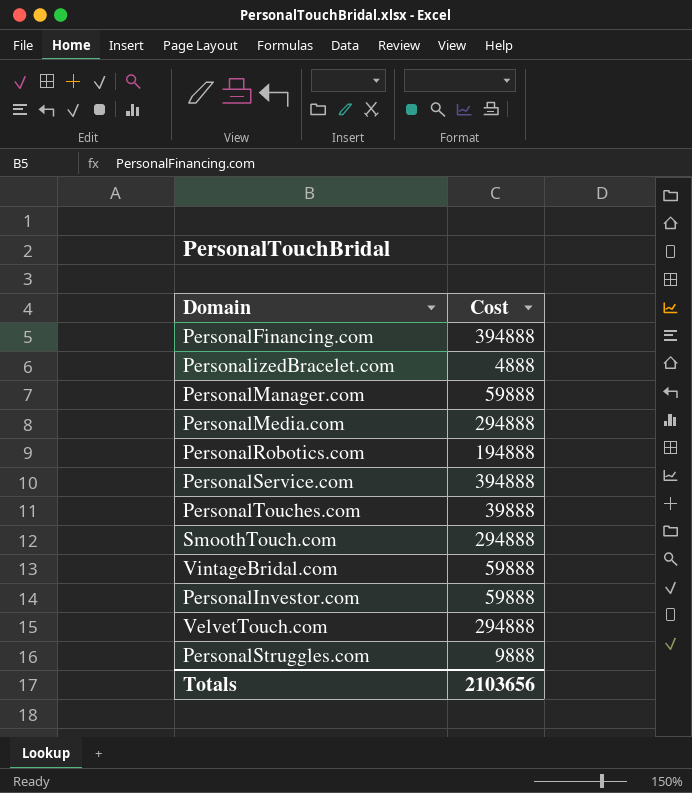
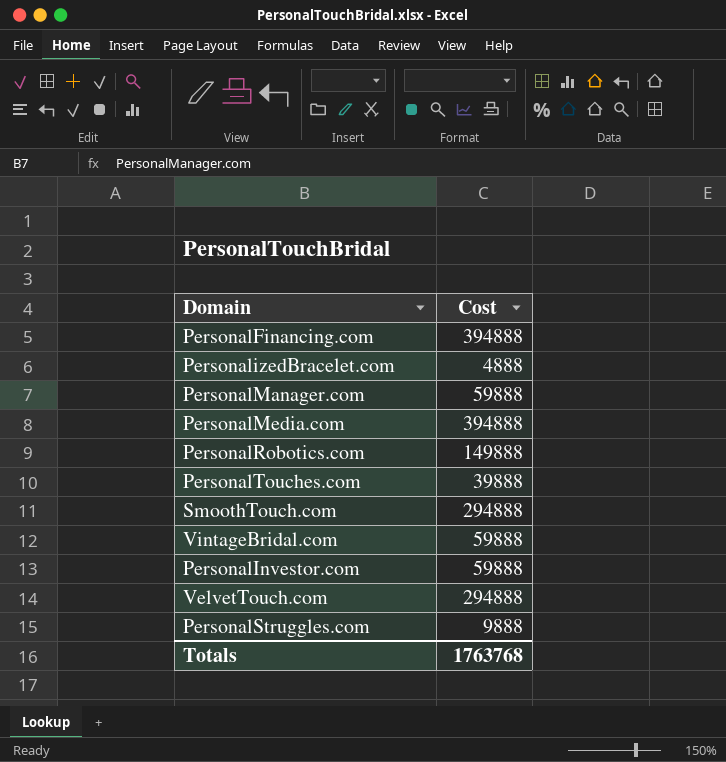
row PersonalService.com: 394888 -> none
PersonalMedia.com | Cost: 294888 -> 394888
PersonalRobotics.com | Cost: 194888 -> 149888
Totals | Cost: 2103656 -> 1763768

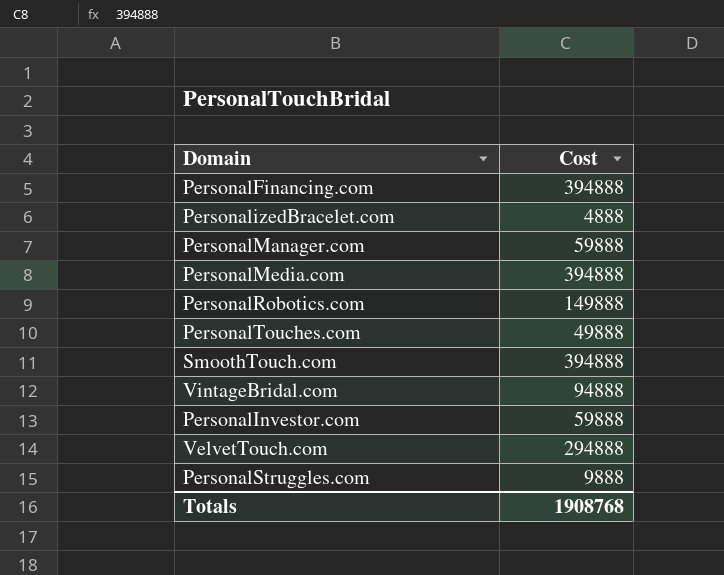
PersonalTouches.com | Cost: 39888 -> 49888
SmoothTouch.com | Cost: 294888 -> 394888
VintageBridal.com | Cost: 59888 -> 94888
Totals | Cost: 1763768 -> 1908768

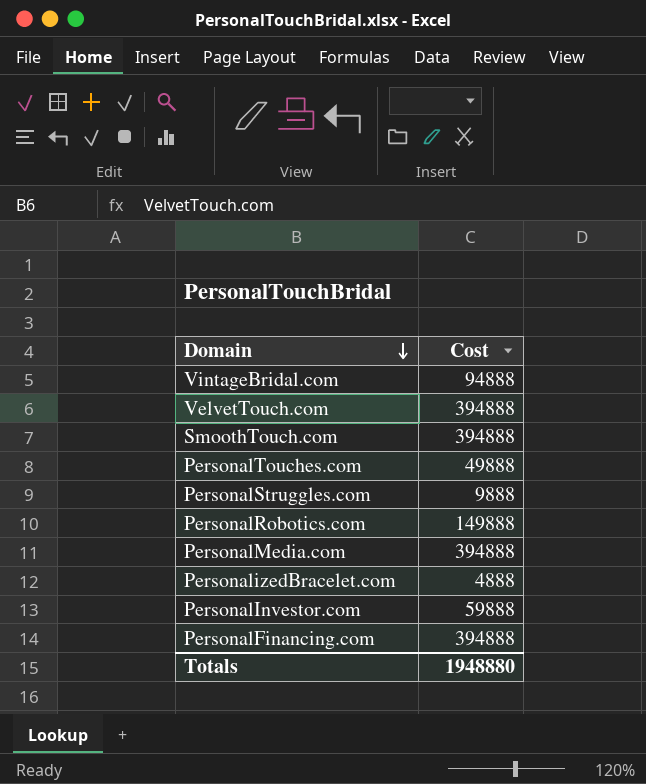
row order: none -> Domain descending
row PersonalManager.com: 59888 -> none
VelvetTouch.com | Cost: 294888 -> 394888
Totals | Cost: 1908768 -> 1948880

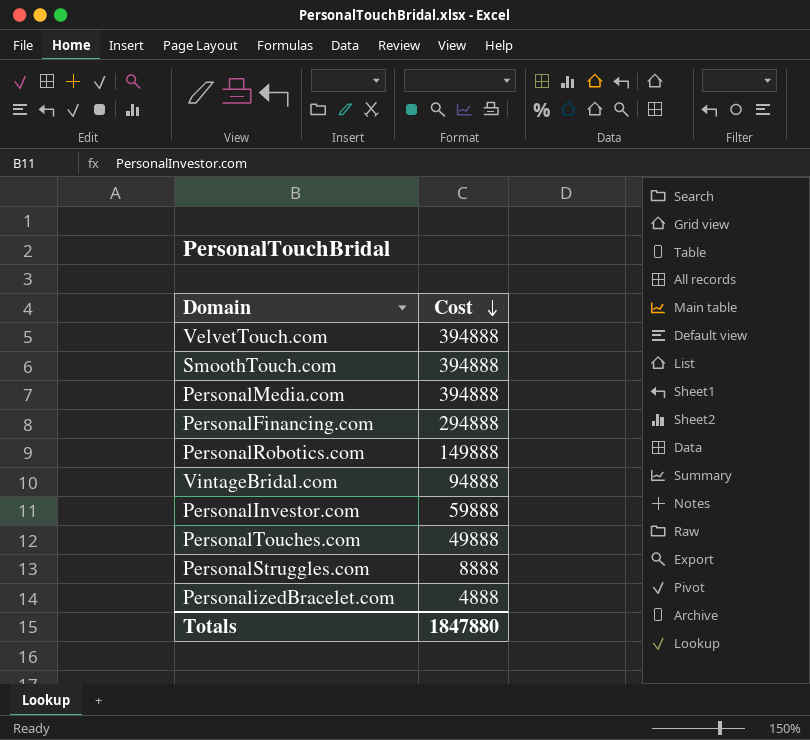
row order: Domain descending -> Cost descending
PersonalFinancing.com | Cost: 394888 -> 294888
PersonalStruggles.com | Cost: 9888 -> 8888
Totals | Cost: 1948880 -> 1847880

